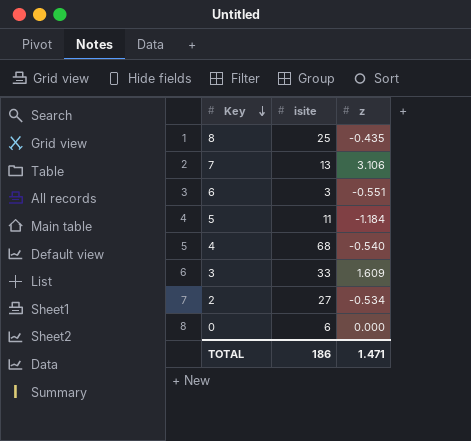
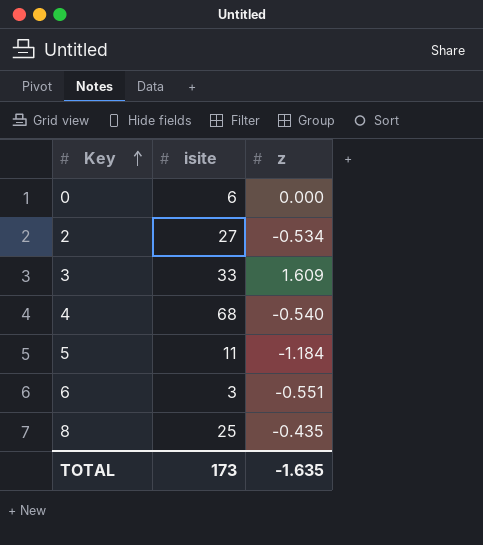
row order: Key descending -> Key ascending
row 7: 13 | 3.106 -> none
TOTAL | isite: 186 -> 173
TOTAL | z: 1.471 -> -1.635

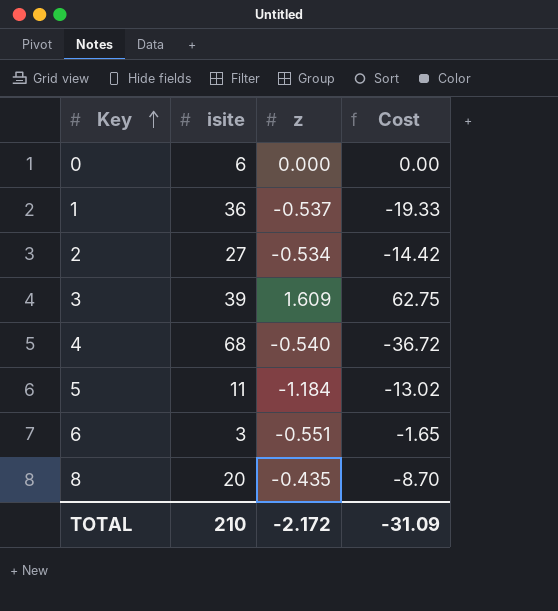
column Cost | formula: none -> [isite] * [z]
row 1: none -> 36 | -0.537 | -19.33
3 | isite: 33 -> 39
8 | isite: 25 -> 20
TOTAL | isite: 173 -> 210
TOTAL | z: -1.635 -> -2.172

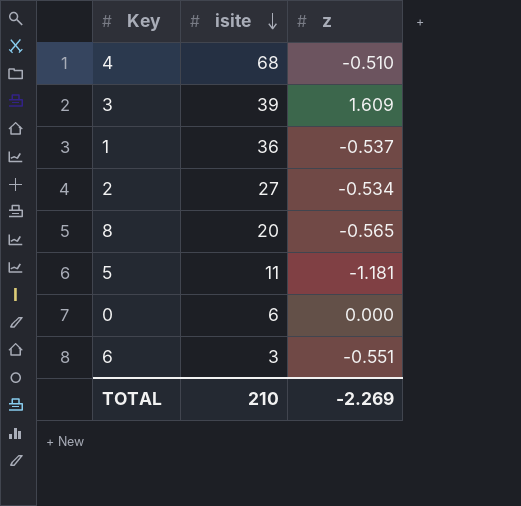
row order: Key ascending -> isite descending
column Cost | formula: [isite] * [z] -> none
4 | z: -0.540 -> -0.510
8 | z: -0.435 -> -0.565
5 | z: -1.184 -> -1.181
TOTAL | z: -2.172 -> -2.269

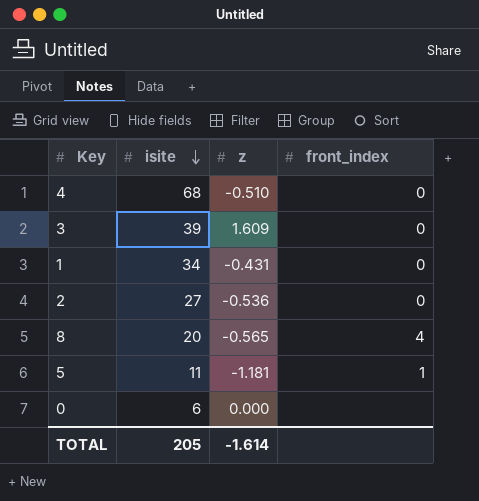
column front_index | position: none -> 4
row 6: 3 | -0.551 -> none
1 | isite: 36 -> 34
1 | z: -0.537 -> -0.431
2 | z: -0.534 -> -0.536
TOTAL | isite: 210 -> 205
TOTAL | z: -2.269 -> -1.614

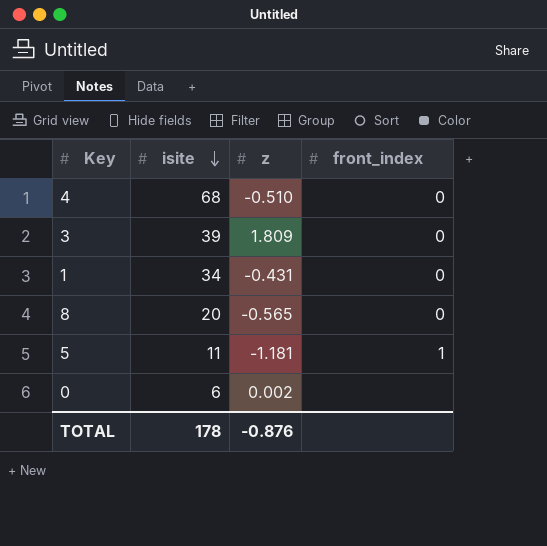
row 2: 27 | -0.536 | 0 -> none
3 | z: 1.609 -> 1.809
8 | front_index: 4 -> 0
0 | z: 0.000 -> 0.002
TOTAL | isite: 205 -> 178
TOTAL | z: -1.614 -> -0.876

